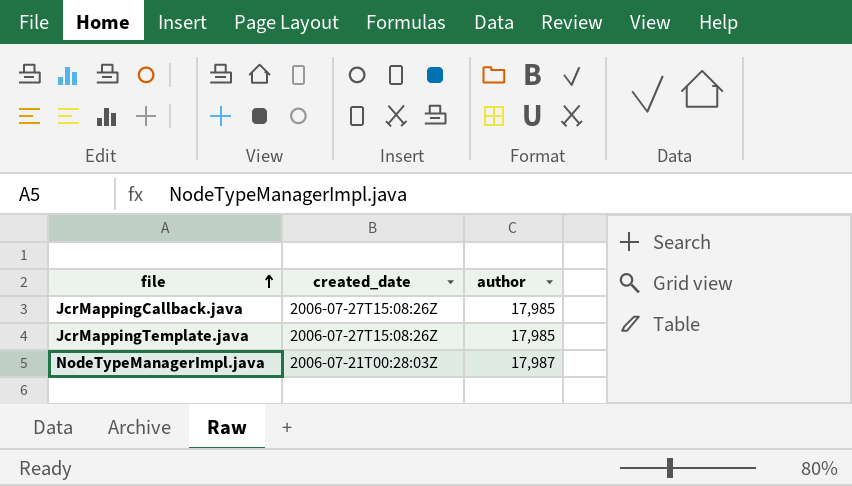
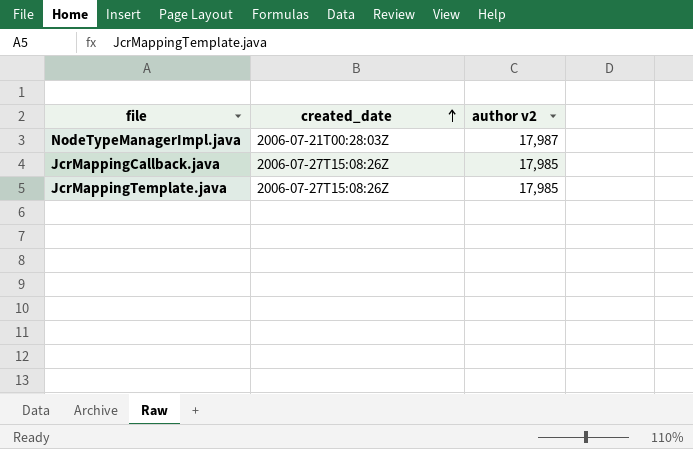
row order: file ascending -> created_date ascending
column name: author -> author v2

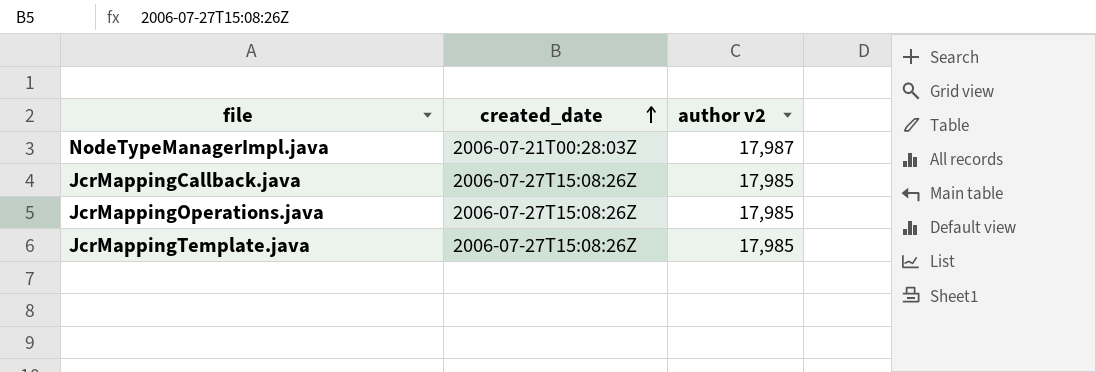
row JcrMappingOperations.java: none -> 2006-07-27T15:08:26Z | 17,985

